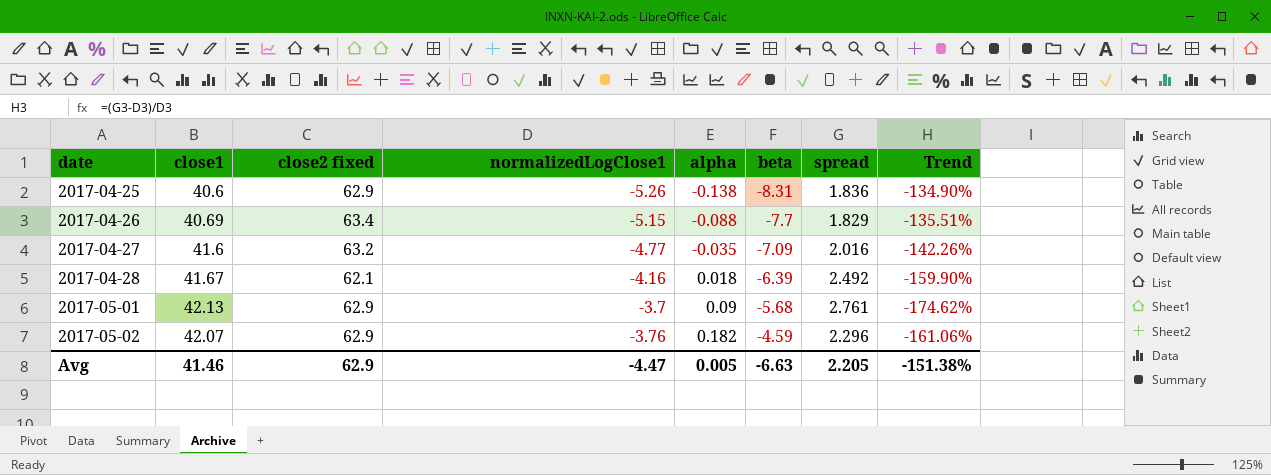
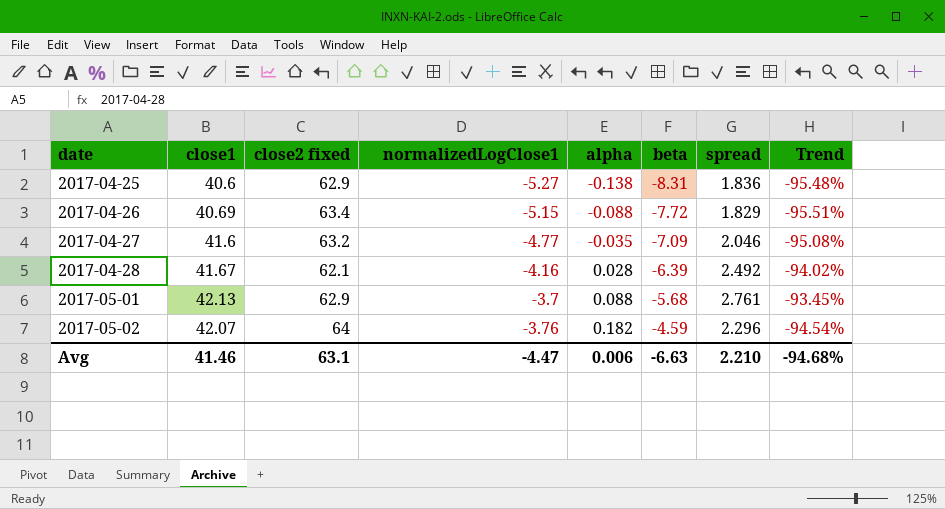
column Trend | formula: ([spread] - [normalizedLogClose1]) / [normalizedLogClose1] -> ([spread] - [close1]) / [close1]
2017-04-25 | normalizedLogClose1: -5.26 -> -5.27
2017-04-26 | beta: -7.7 -> -7.72
2017-04-27 | spread: 2.016 -> 2.046
2017-04-28 | alpha: 0.018 -> 0.028
2017-05-01 | alpha: 0.09 -> 0.088
2017-05-02 | close2 fixed: 62.9 -> 64
Avg | close2 fixed: 62.9 -> 63.1
Avg | alpha: 0.005 -> 0.006
Avg | spread: 2.205 -> 2.210
Avg | Trend: -151.38% -> -94.68%

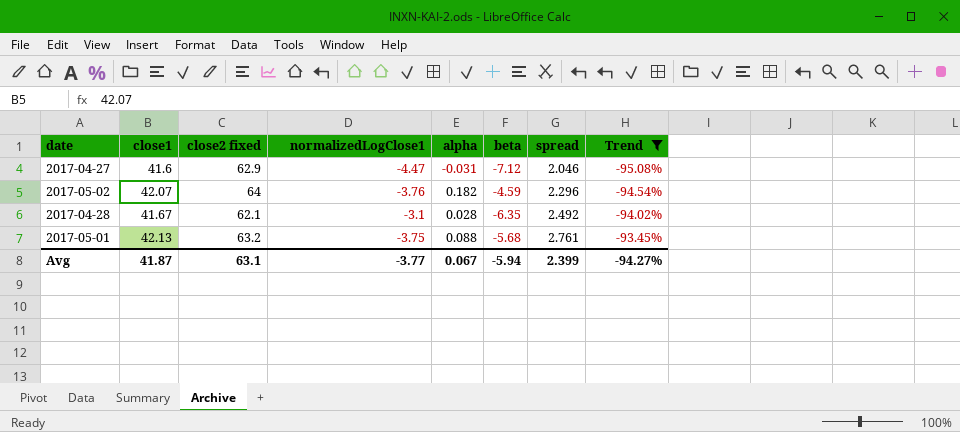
filter: none -> Trend >= -95.08%
row order: date ascending -> spread ascending
2017-04-27 | close2 fixed: 63.2 -> 62.9
2017-04-27 | normalizedLogClose1: -4.77 -> -4.47
2017-04-27 | alpha: -0.035 -> -0.031
2017-04-27 | beta: -7.09 -> -7.12
2017-04-28 | normalizedLogClose1: -4.16 -> -3.1
2017-04-28 | beta: -6.39 -> -6.35
2017-05-01 | close2 fixed: 62.9 -> 63.2
2017-05-01 | normalizedLogClose1: -3.7 -> -3.75
Avg | close1: 41.46 -> 41.87
Avg | normalizedLogClose1: -4.47 -> -3.77
Avg | alpha: 0.006 -> 0.067
Avg | beta: -6.63 -> -5.94
Avg | spread: 2.210 -> 2.399
Avg | Trend: -94.68% -> -94.27%

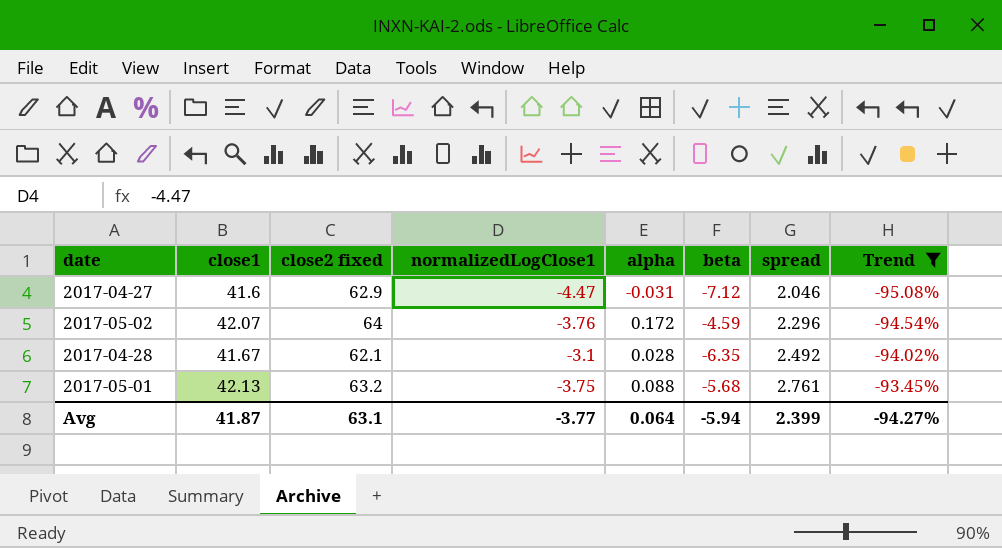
2017-05-02 | alpha: 0.182 -> 0.172
Avg | alpha: 0.067 -> 0.064

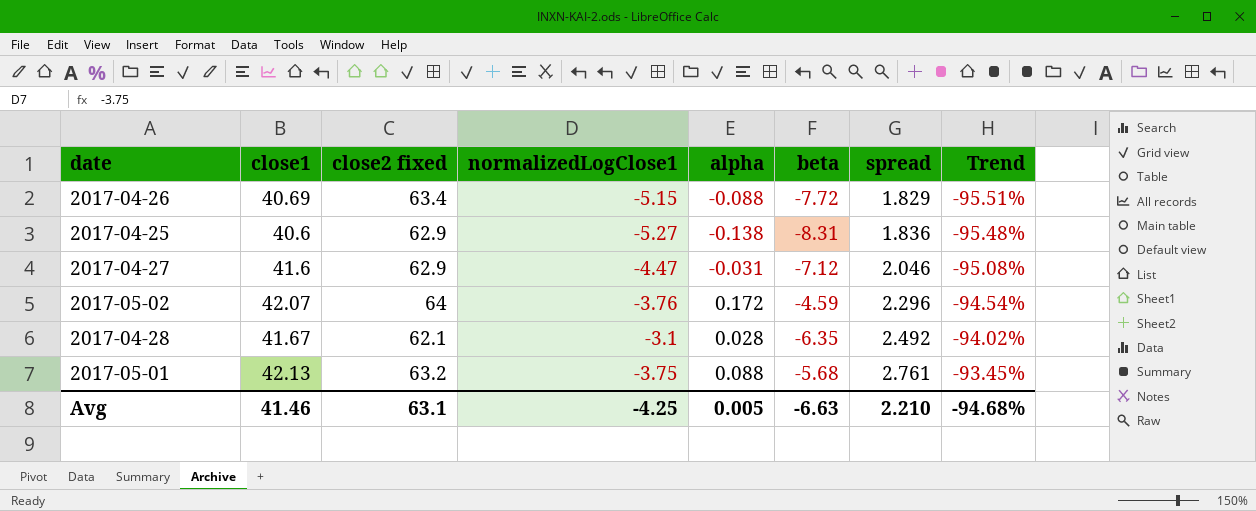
filter: Trend >= -95.08% -> none
Avg | close1: 41.87 -> 41.46
Avg | normalizedLogClose1: -3.77 -> -4.25
Avg | alpha: 0.064 -> 0.005
Avg | beta: -5.94 -> -6.63
Avg | spread: 2.399 -> 2.210
Avg | Trend: -94.27% -> -94.68%

